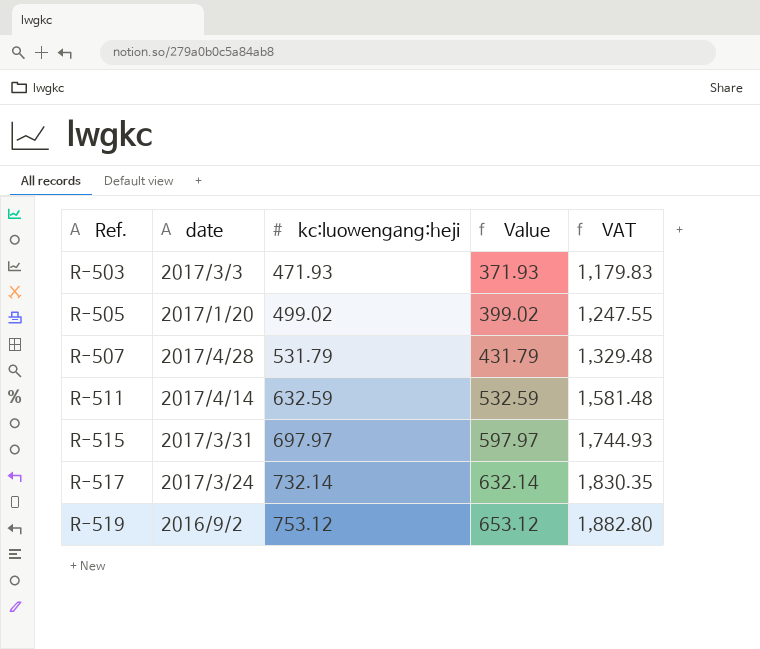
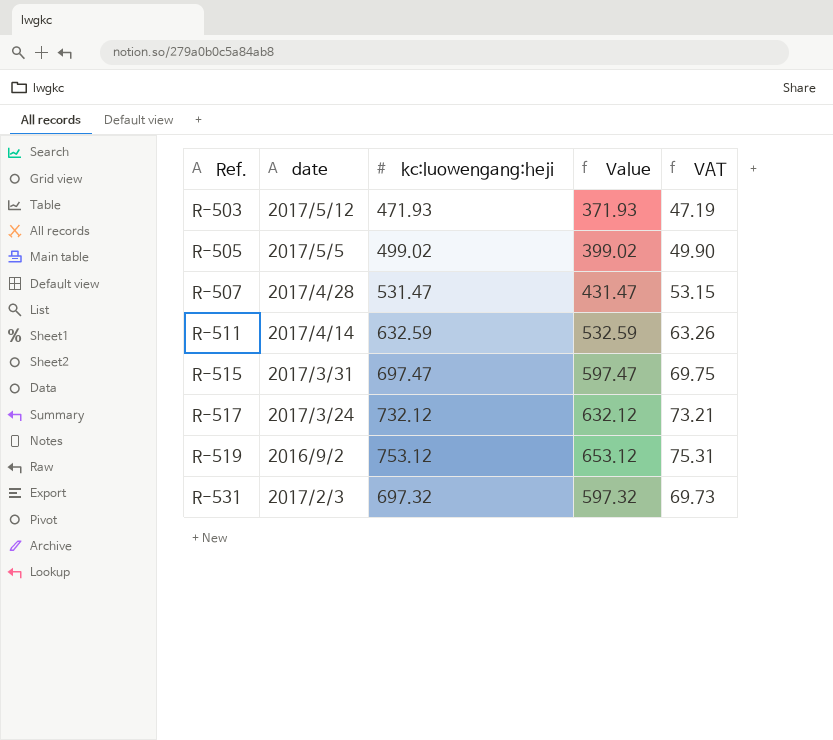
column VAT | formula: [kc:luowengang:heji] * 2.5 -> [kc:luowengang:heji] * 0.1
R-503 | date: 2017/3/3 -> 2017/5/12
R-505 | date: 2017/1/20 -> 2017/5/5
R-507 | kc:luowengang:heji: 531.79 -> 531.47
R-507 | Value: 431.79 -> 431.47
R-515 | kc:luowengang:heji: 697.97 -> 697.47
R-515 | Value: 597.97 -> 597.47
R-517 | kc:luowengang:heji: 732.14 -> 732.12
R-517 | Value: 632.14 -> 632.12
row R-531: none -> 2017/2/3 | 697.32 | 597.32 | 69.73

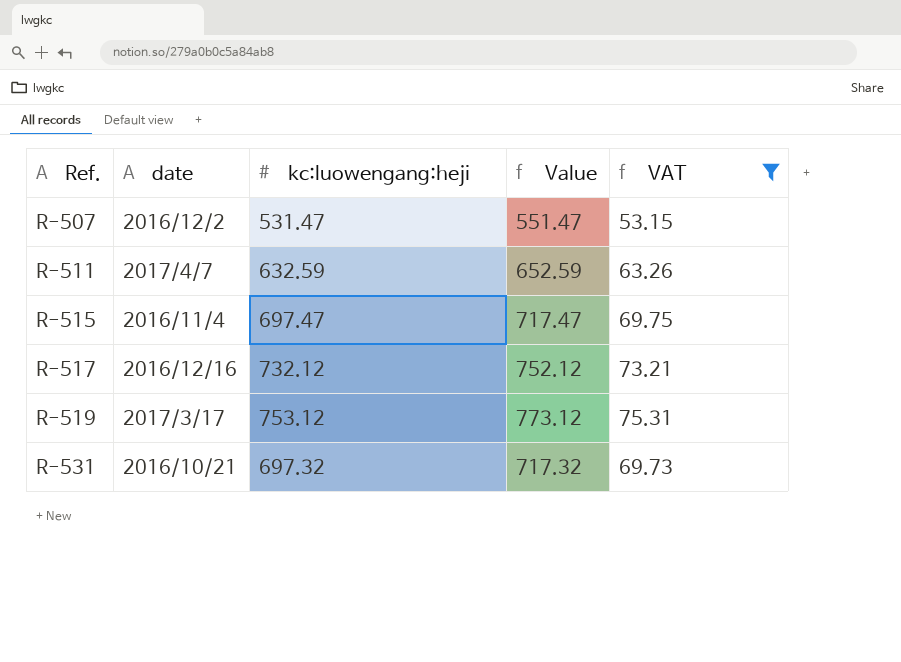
filter: none -> VAT >= 53.15
column Value | formula: [kc:luowengang:heji] - 100 -> [kc:luowengang:heji] + 20
R-507 | date: 2017/4/28 -> 2016/12/2
R-511 | date: 2017/4/14 -> 2017/4/7
R-515 | date: 2017/3/31 -> 2016/11/4
R-517 | date: 2017/3/24 -> 2016/12/16
R-519 | date: 2016/9/2 -> 2017/3/17
R-531 | date: 2017/2/3 -> 2016/10/21

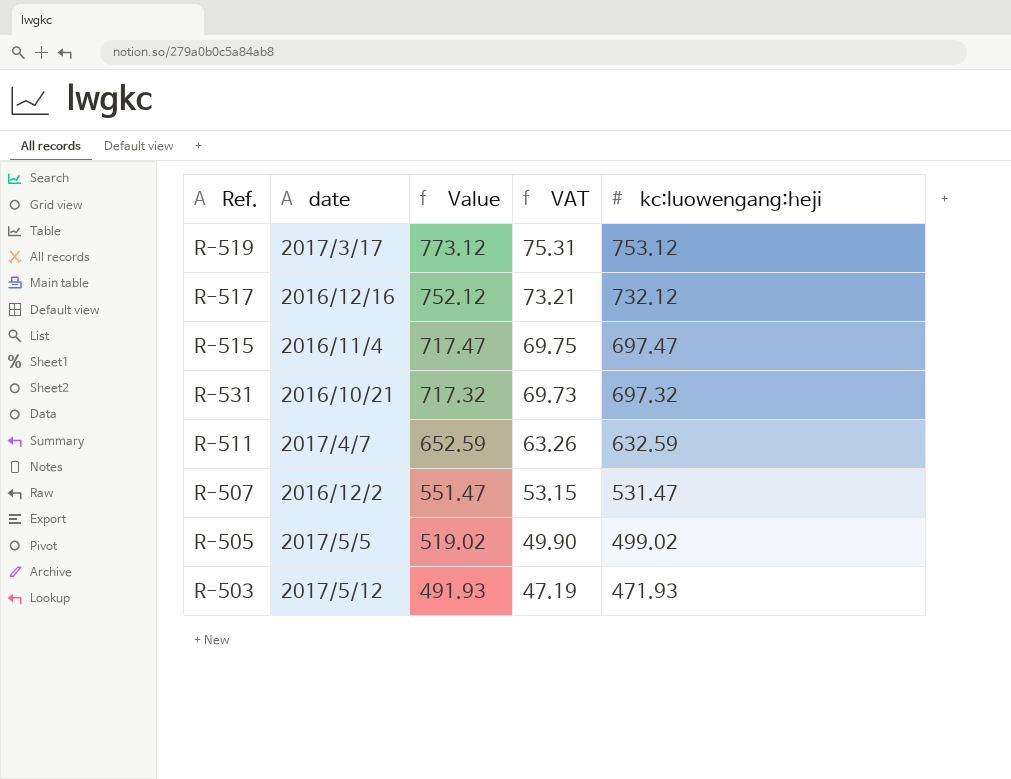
filter: VAT >= 53.15 -> none
row order: Ref. ascending -> Value descending
column kc:luowengang:heji | position: 3 -> 5

